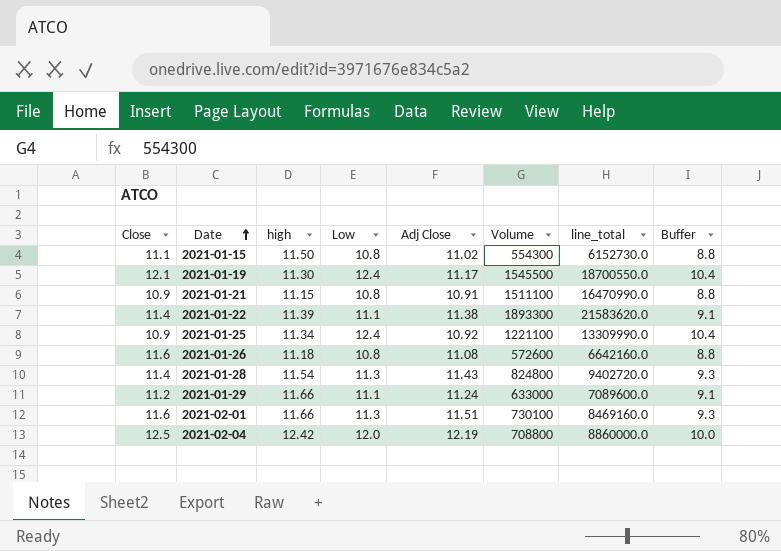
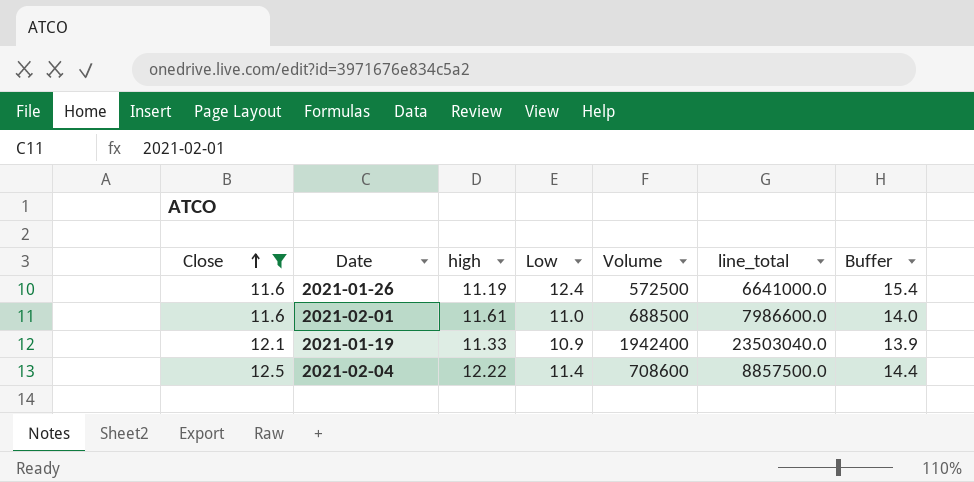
filter: none -> Close >= 11.6
row order: Date ascending -> Close ascending
column Adj Close | position: 5 -> none
column Buffer | formula: [Low] - 2 -> [Low] + 3
2021-01-26 | high: 11.18 -> 11.19
2021-01-26 | Low: 10.8 -> 12.4
2021-01-26 | Volume: 572600 -> 572500
2021-01-26 | line_total: 6642160.0 -> 6641000.0
2021-02-01 | high: 11.66 -> 11.61
2021-02-01 | Low: 11.3 -> 11.0
2021-02-01 | Volume: 730100 -> 688500
2021-02-01 | line_total: 8469160.0 -> 7986600.0
2021-01-19 | high: 11.30 -> 11.33
2021-01-19 | Low: 12.4 -> 10.9
2021-01-19 | Volume: 1545500 -> 1942400
2021-01-19 | line_total: 18700550.0 -> 23503040.0
2021-02-04 | high: 12.42 -> 12.22
2021-02-04 | Low: 12.0 -> 11.4
2021-02-04 | Volume: 708800 -> 708600
2021-02-04 | line_total: 8860000.0 -> 8857500.0

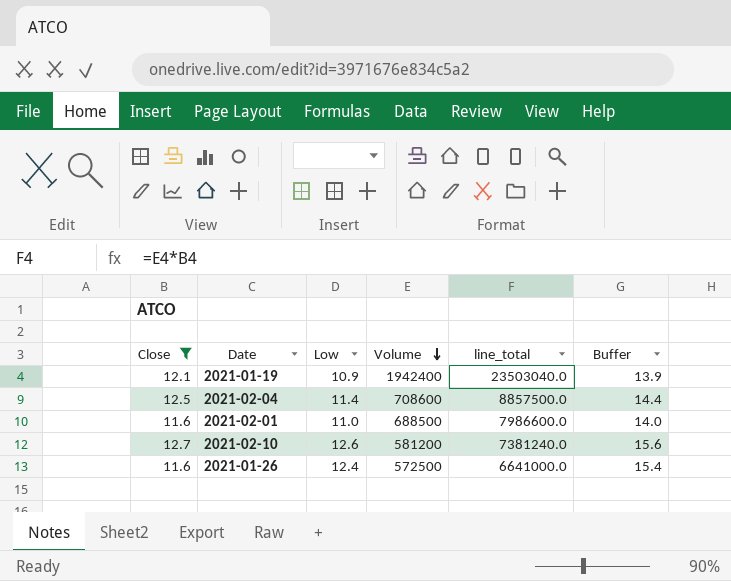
row order: Close ascending -> Volume descending
column high | position: 3 -> none
row 2021-02-10: none -> 12.7 | 12.6 | 581200 | 7381240.0 | 15.6

